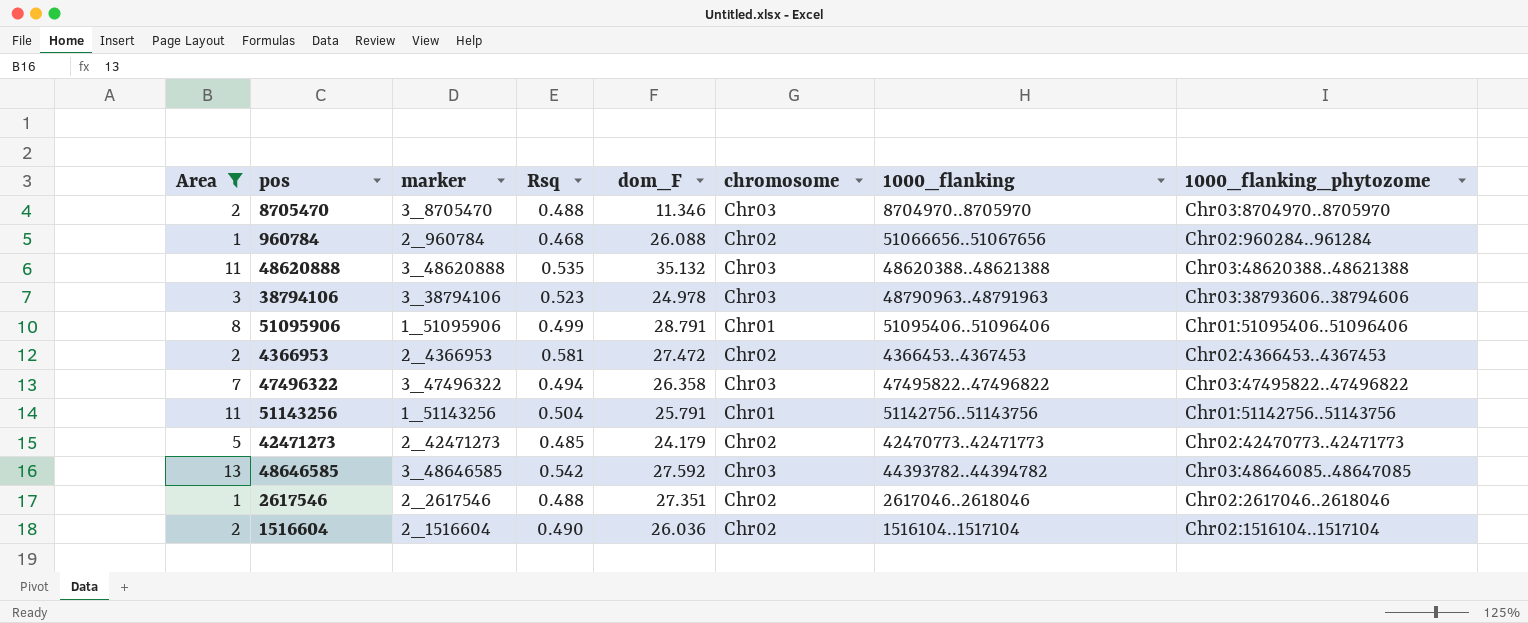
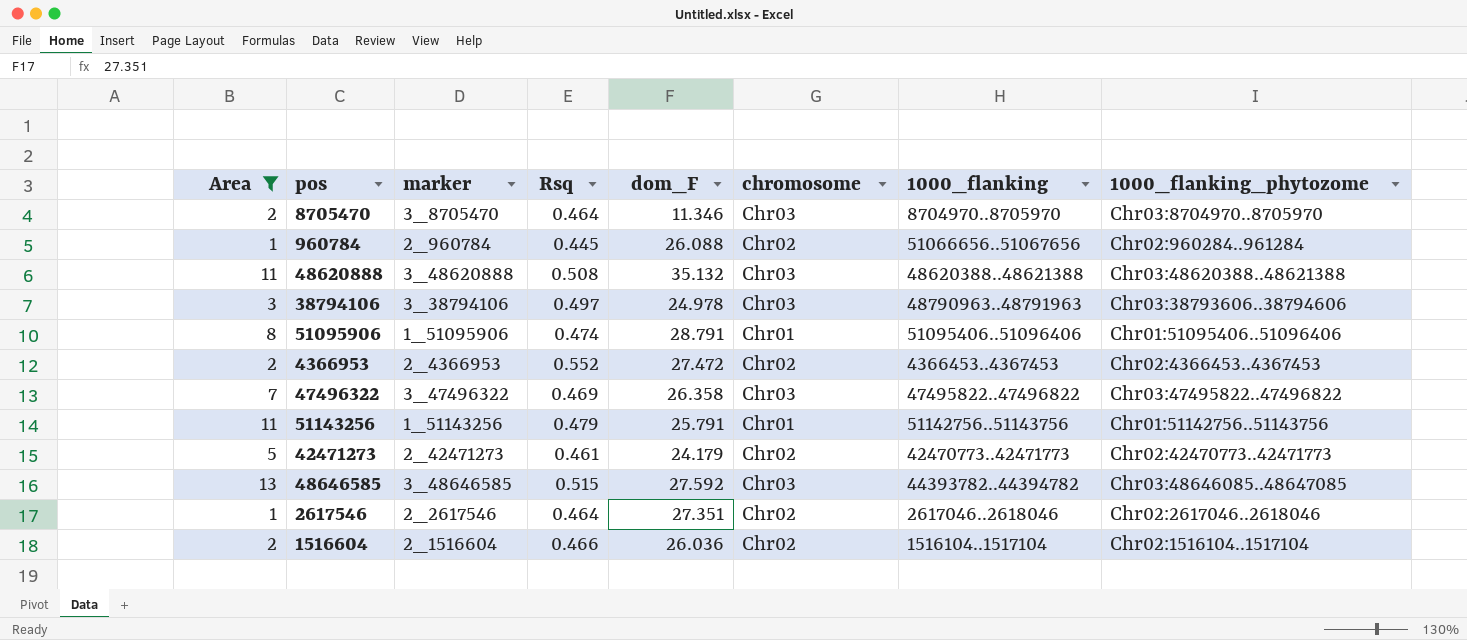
8705470 | Rsq: 0.488 -> 0.464
960784 | Rsq: 0.468 -> 0.445
48620888 | Rsq: 0.535 -> 0.508
38794106 | Rsq: 0.523 -> 0.497
51095906 | Rsq: 0.499 -> 0.474
4366953 | Rsq: 0.581 -> 0.552
47496322 | Rsq: 0.494 -> 0.469
51143256 | Rsq: 0.504 -> 0.479
42471273 | Rsq: 0.485 -> 0.461
48646585 | Rsq: 0.542 -> 0.515
2617546 | Rsq: 0.488 -> 0.464
1516604 | Rsq: 0.490 -> 0.466

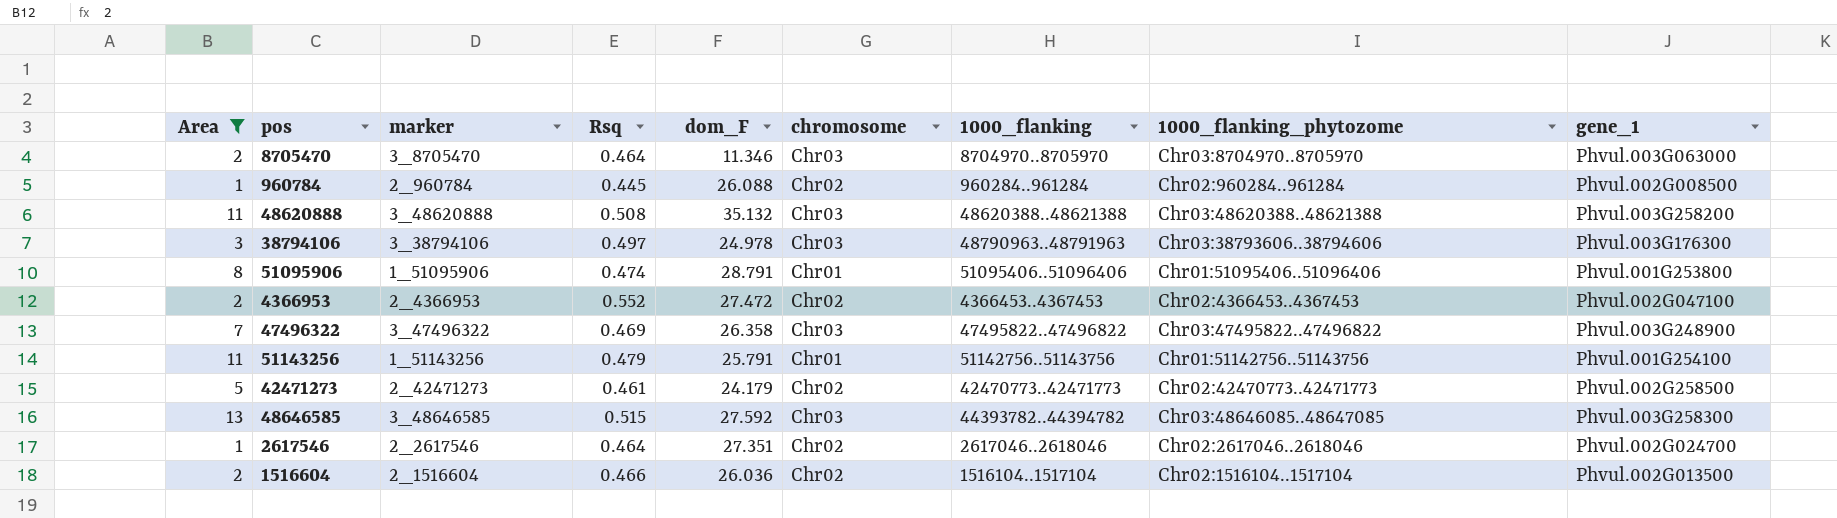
column gene_1 | position: none -> 9
960784 | 1000_flanking: 51066656..51067656 -> 960284..961284

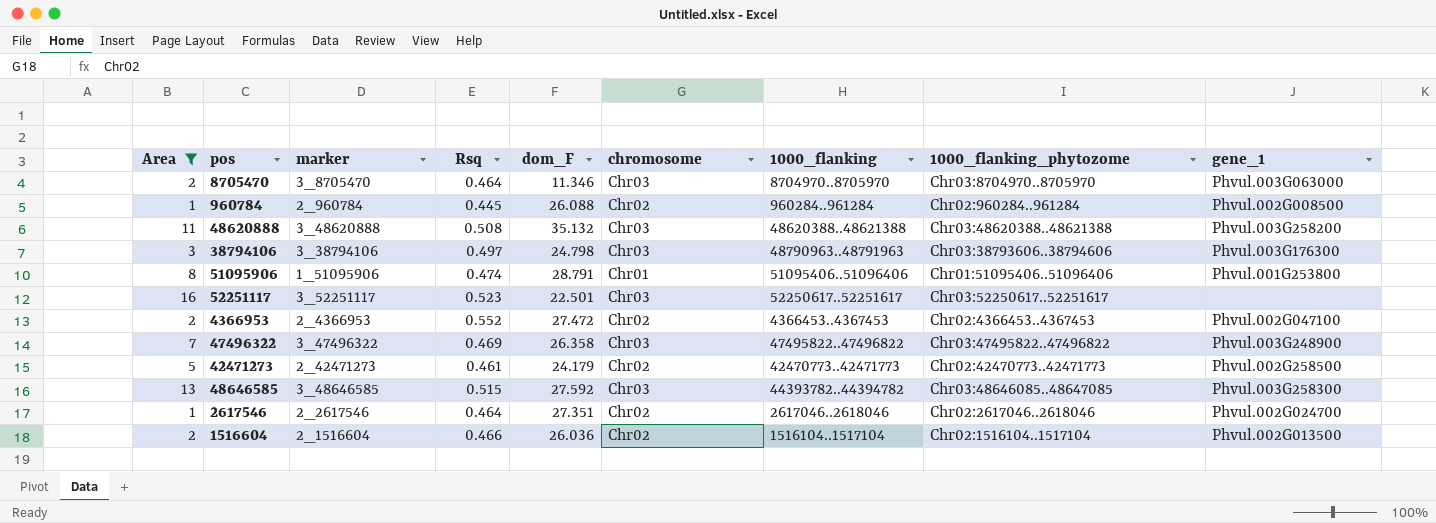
row 51143256: 11 | 1_51143256 | 0.479 | 25.791 | Chr01 | 51142756..51143756 | Chr01:51142756..51143756 | Phvul.001G254100 -> none
38794106 | dom_F: 24.978 -> 24.798
row 52251117: none -> 16 | 3_52251117 | 0.523 | 22.501 | Chr03 | 52250617..52251617 | Chr03:52250617..52251617 | none

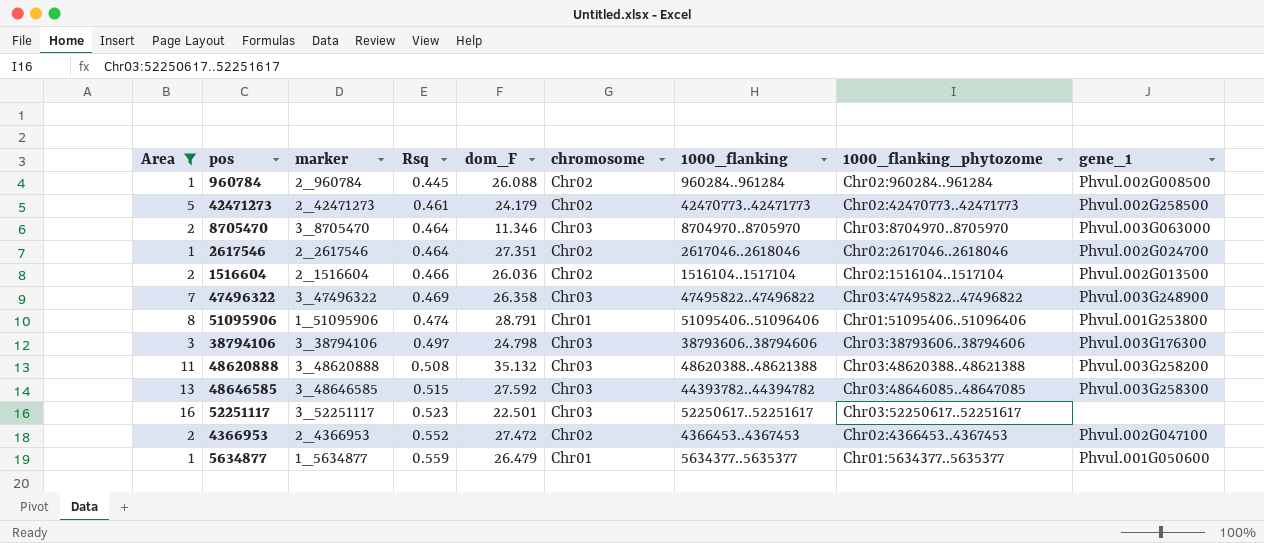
row order: none -> Rsq ascending
38794106 | 1000_flanking: 48790963..48791963 -> 38793606..38794606
row 5634877: none -> 1 | 1_5634877 | 0.559 | 26.479 | Chr01 | 5634377..5635377 | Chr01:5634377..5635377 | Phvul.001G050600

